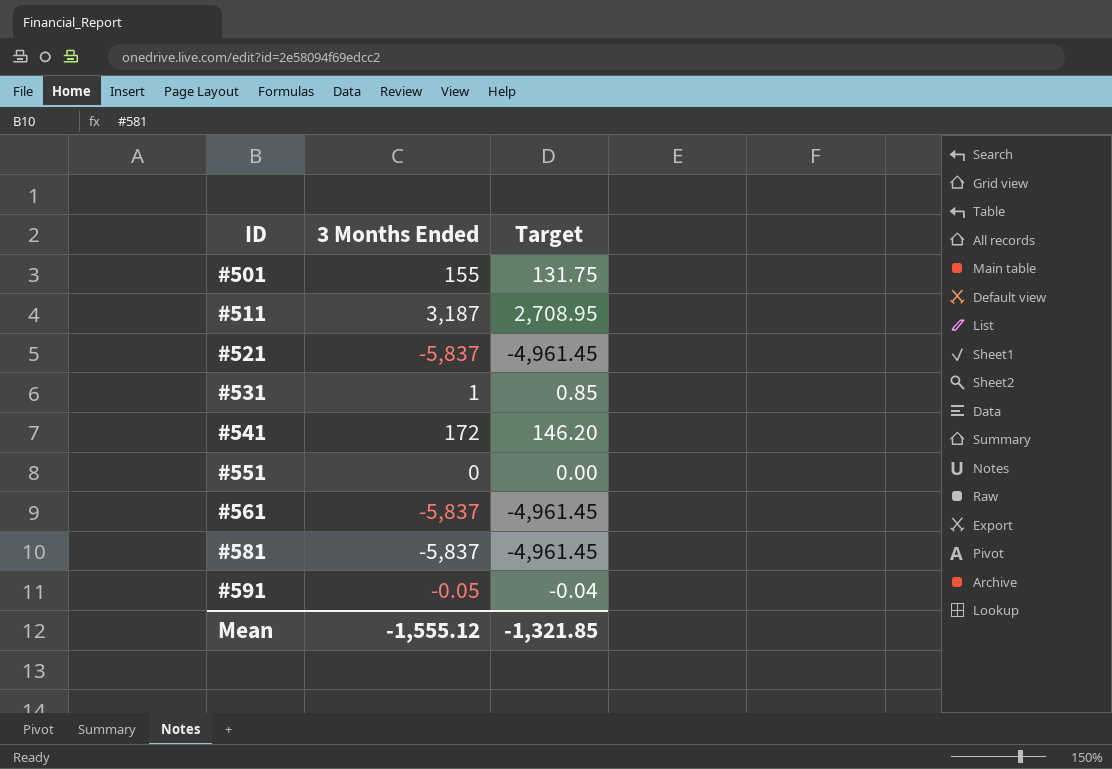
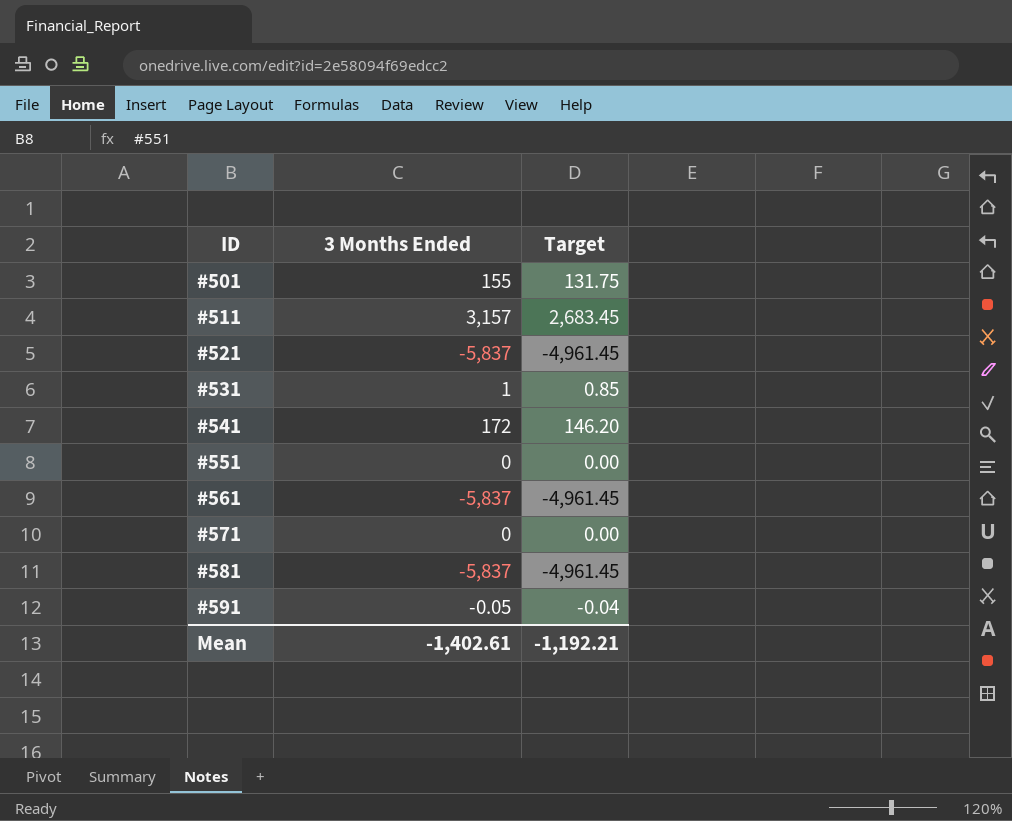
#511 | 3 Months Ended: 3,187 -> 3,157
#511 | Target: 2,708.95 -> 2,683.45
row #571: none -> 0 | 0.00
Mean | 3 Months Ended: -1,555.12 -> -1,402.61
Mean | Target: -1,321.85 -> -1,192.21

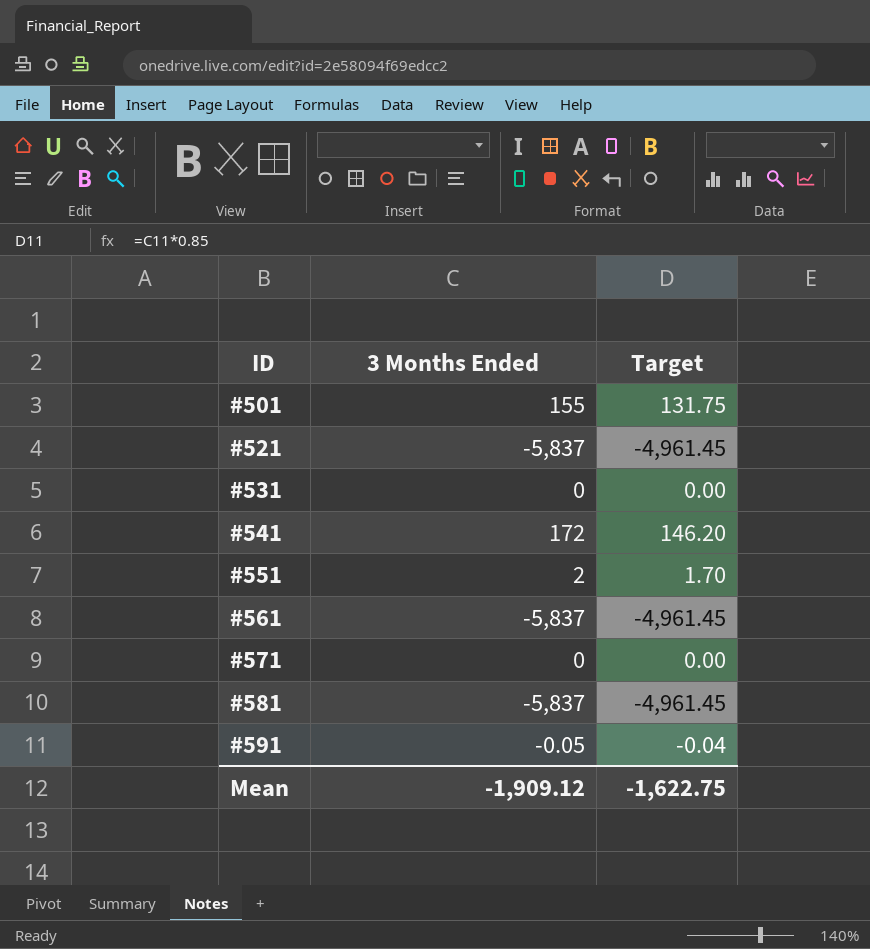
row #511: 3,157 | 2,683.45 -> none
#531 | 3 Months Ended: 1 -> 0
#531 | Target: 0.85 -> 0.00
#551 | 3 Months Ended: 0 -> 2
#551 | Target: 0.00 -> 1.70
Mean | 3 Months Ended: -1,402.61 -> -1,909.12
Mean | Target: -1,192.21 -> -1,622.75

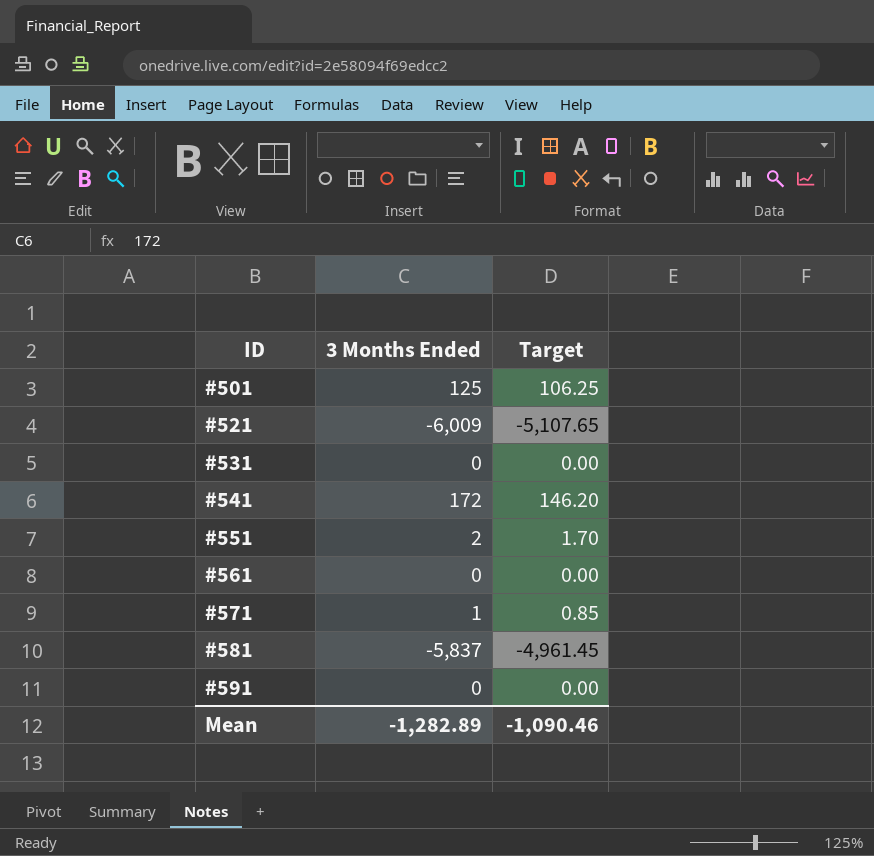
#501 | 3 Months Ended: 155 -> 125
#501 | Target: 131.75 -> 106.25
#521 | 3 Months Ended: -5,837 -> -6,009
#521 | Target: -4,961.45 -> -5,107.65
#561 | 3 Months Ended: -5,837 -> 0
#561 | Target: -4,961.45 -> 0.00
#571 | 3 Months Ended: 0 -> 1
#571 | Target: 0.00 -> 0.85
#591 | 3 Months Ended: -0.05 -> 0
#591 | Target: -0.04 -> 0.00
Mean | 3 Months Ended: -1,909.12 -> -1,282.89
Mean | Target: -1,622.75 -> -1,090.46

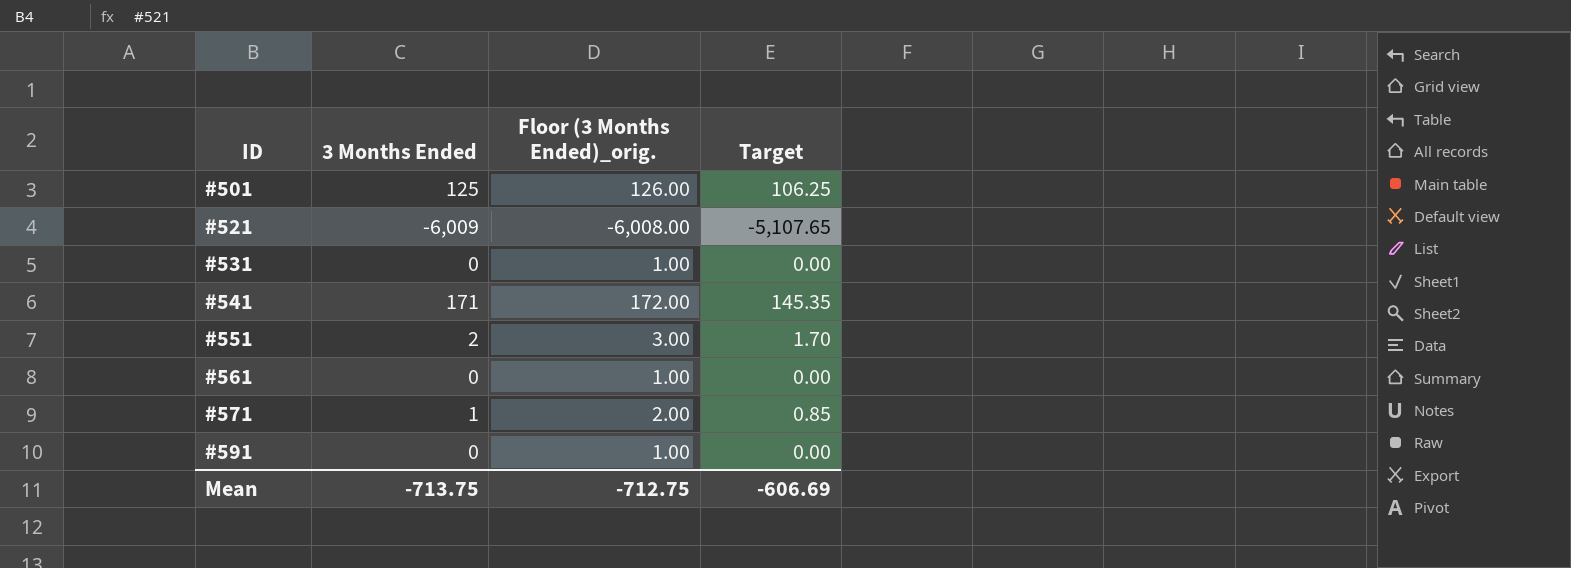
column Floor (3 Months Ended)_orig. | formula: none -> [3 Months Ended] + 1
row #581: -5,837 | -4,961.45 -> none
#541 | 3 Months Ended: 172 -> 171
#541 | Target: 146.20 -> 145.35
Mean | 3 Months Ended: -1,282.89 -> -713.75
Mean | Target: -1,090.46 -> -606.69

